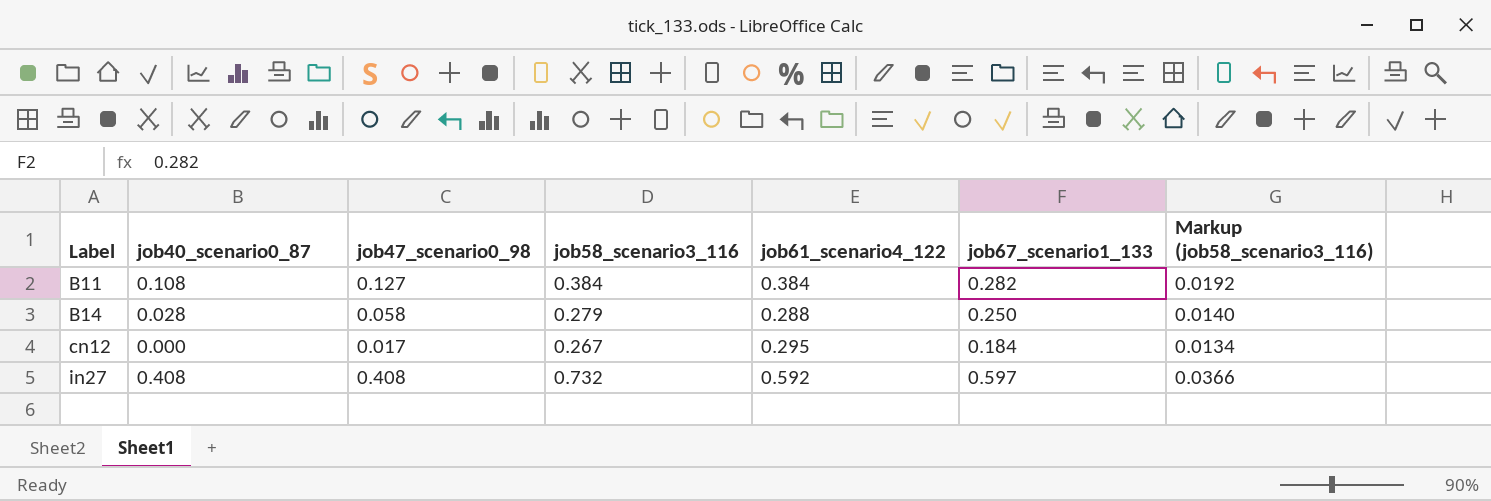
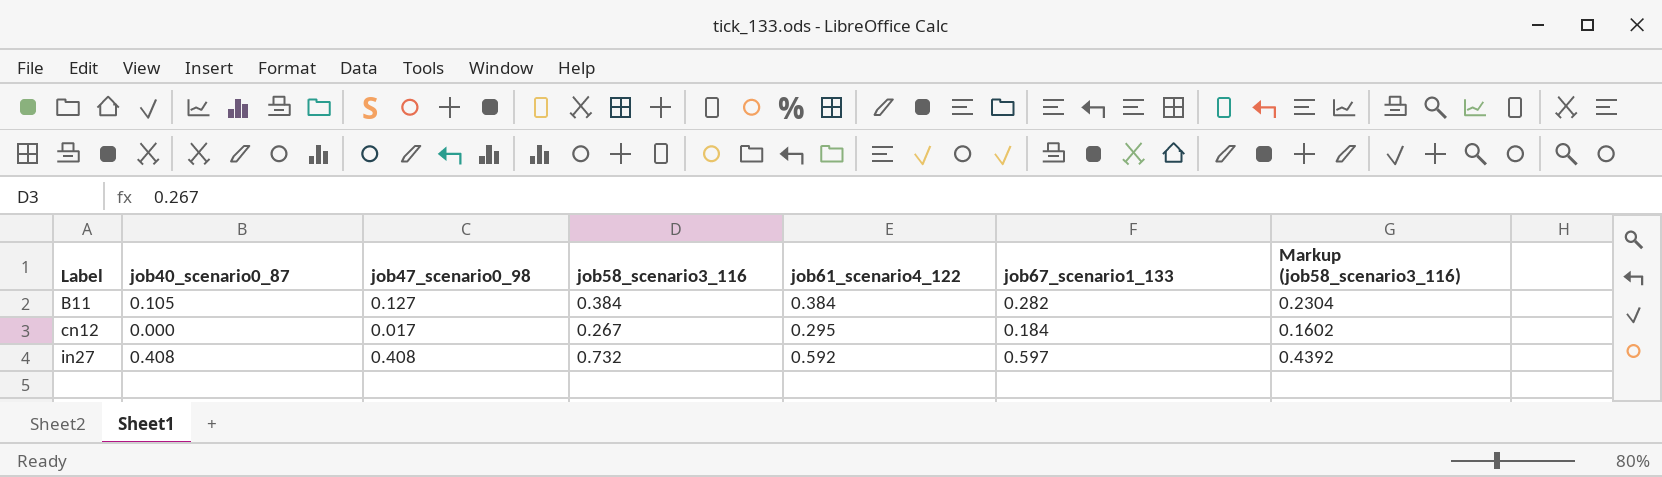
column Markup (job58_scenario3_116) | formula: [job58_scenario3_116] * 0.05 -> [job58_scenario3_116] * 0.6
row B14: 0.028 | 0.058 | 0.279 | 0.288 | 0.250 | 0.0140 -> none
B11 | job40_scenario0_87: 0.108 -> 0.105

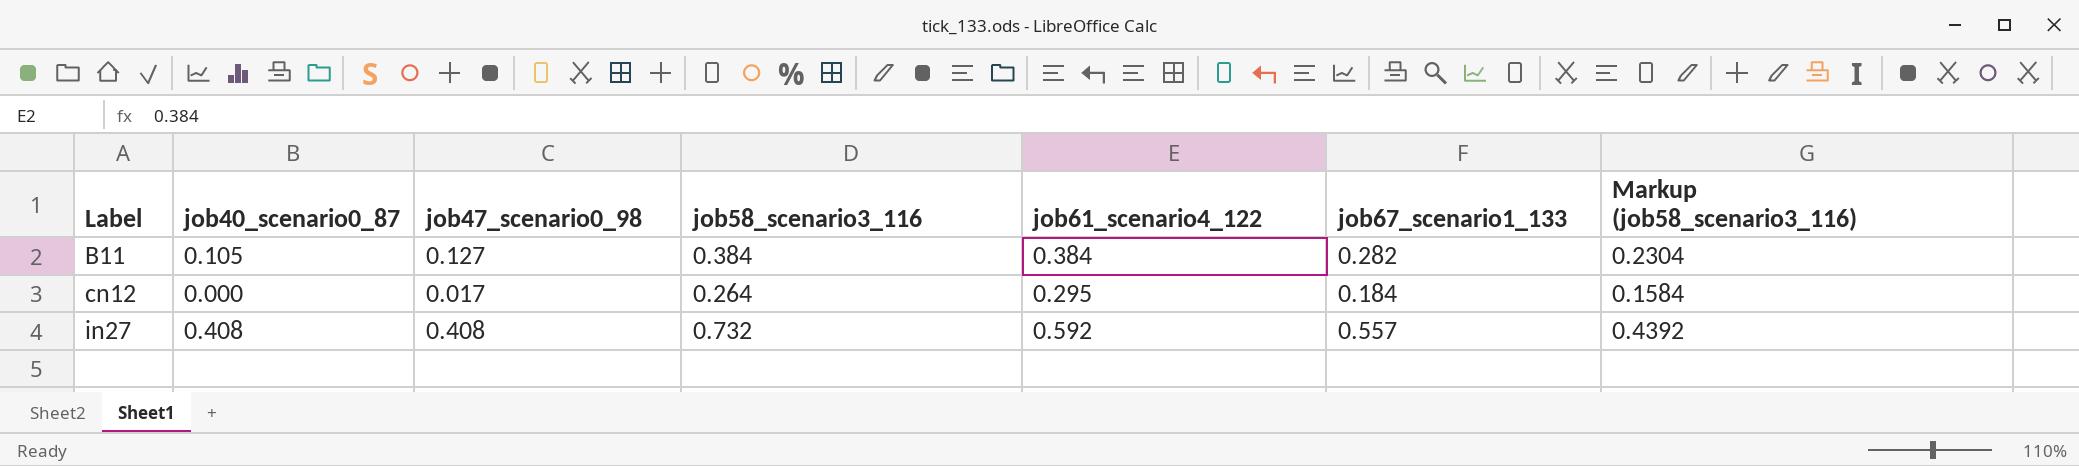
cn12 | job58_scenario3_116: 0.267 -> 0.264
cn12 | Markup (job58_scenario3_116): 0.1602 -> 0.1584
in27 | job67_scenario1_133: 0.597 -> 0.557

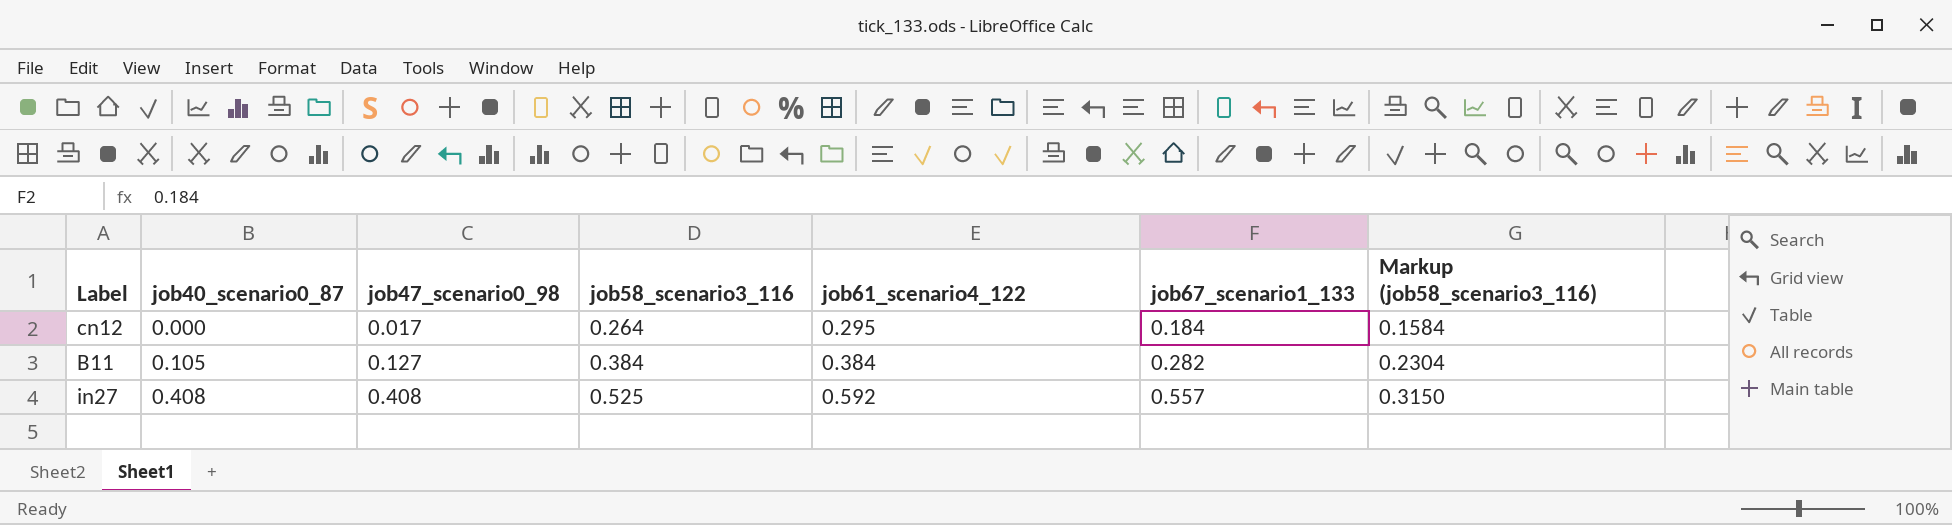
row order: Label ascending -> job40_scenario0_87 ascending
in27 | job58_scenario3_116: 0.732 -> 0.525
in27 | Markup (job58_scenario3_116): 0.4392 -> 0.3150

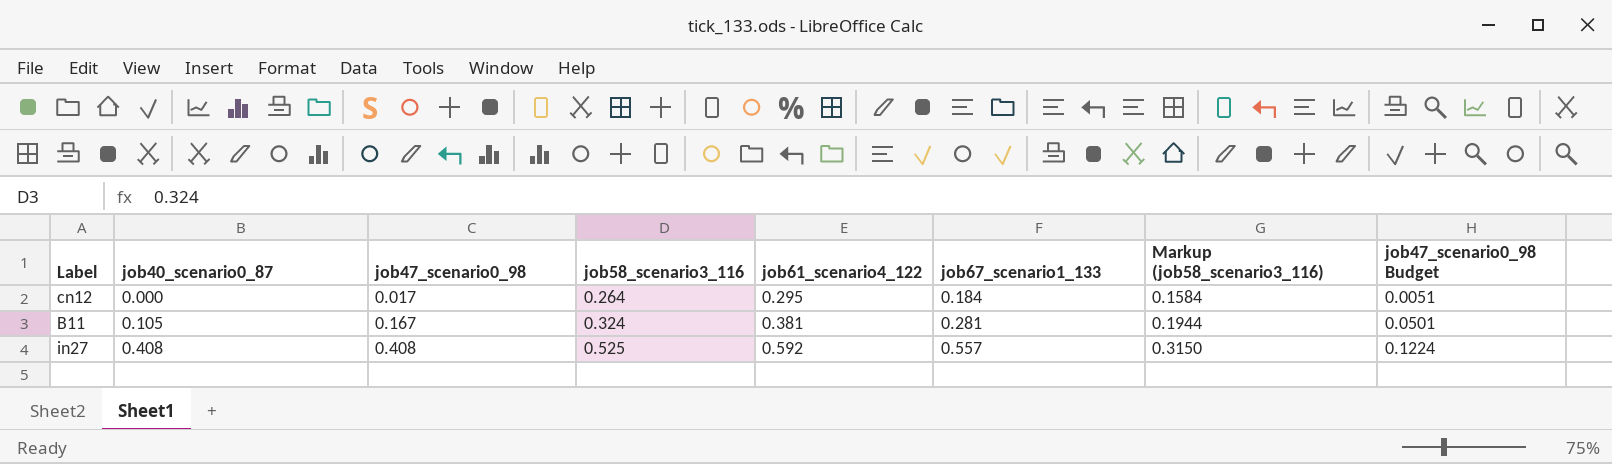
column job47_scenario0_98 Budget | formula: none -> [job47_scenario0_98] * 0.3
B11 | job47_scenario0_98: 0.127 -> 0.167
B11 | job58_scenario3_116: 0.384 -> 0.324
B11 | job61_scenario4_122: 0.384 -> 0.381
B11 | job67_scenario1_133: 0.282 -> 0.281
B11 | Markup (job58_scenario3_116): 0.2304 -> 0.1944

